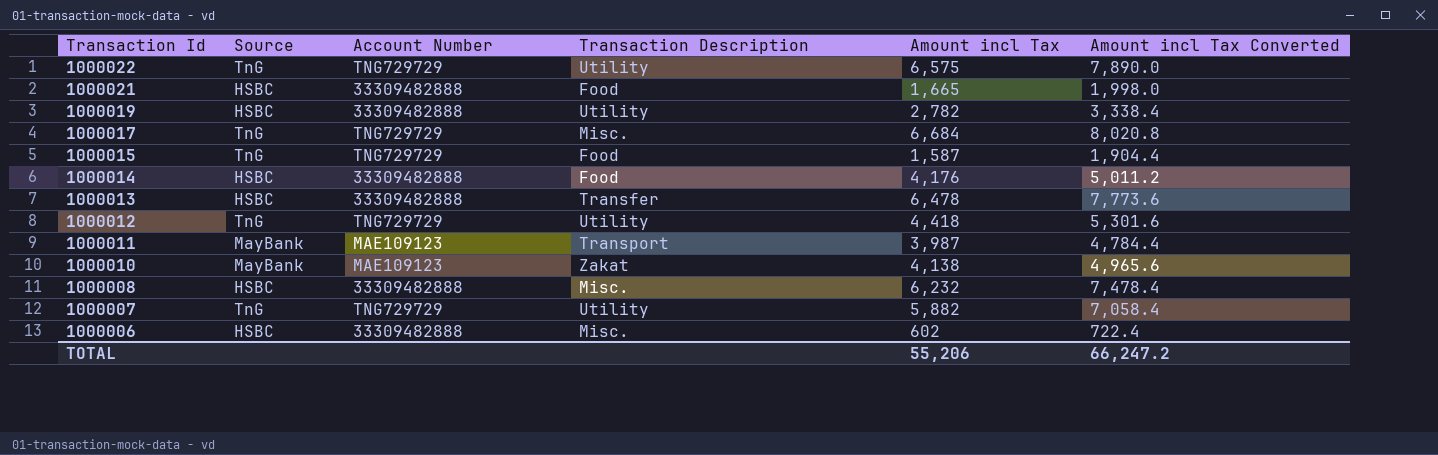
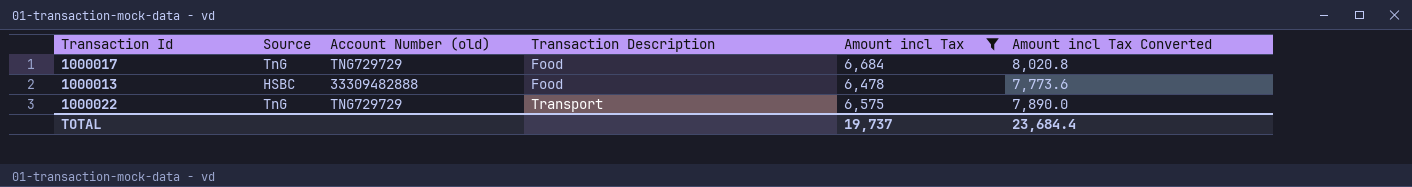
filter: none -> Amount incl Tax >= 6,478
row order: Transaction Id descending -> Transaction Description ascending
column name: Account Number -> Account Number (old)
1000017 | Transaction Description: Misc. -> Food
1000013 | Transaction Description: Transfer -> Food
1000022 | Transaction Description: Utility -> Transport
TOTAL | Amount incl Tax: 55,206 -> 19,737
TOTAL | Amount incl Tax Converted: 66,247.2 -> 23,684.4

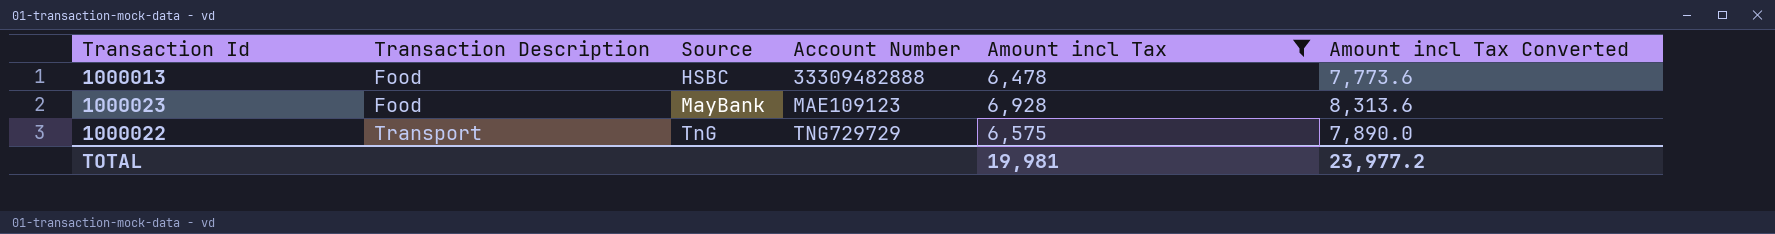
column Transaction Description | position: 4 -> 2
column name: Account Number (old) -> Account Number
row 1000017: TnG | TNG729729 | Food | 6,684 | 8,020.8 -> none
row 1000023: none -> Food | MayBank | MAE109123 | 6,928 | 8,313.6
TOTAL | Amount incl Tax: 19,737 -> 19,981
TOTAL | Amount incl Tax Converted: 23,684.4 -> 23,977.2

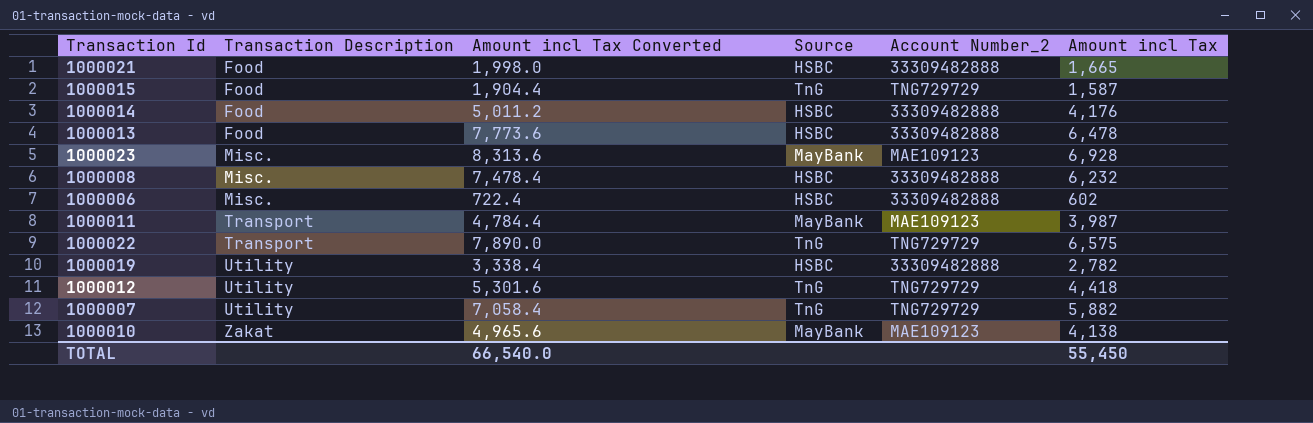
filter: Amount incl Tax >= 6,478 -> none
column Amount incl Tax Converted | position: 6 -> 3
column name: Account Number -> Account Number_2
1000023 | Transaction Description: Food -> Misc.
TOTAL | Amount incl Tax Converted: 23,977.2 -> 66,540.0
TOTAL | Amount incl Tax: 19,981 -> 55,450

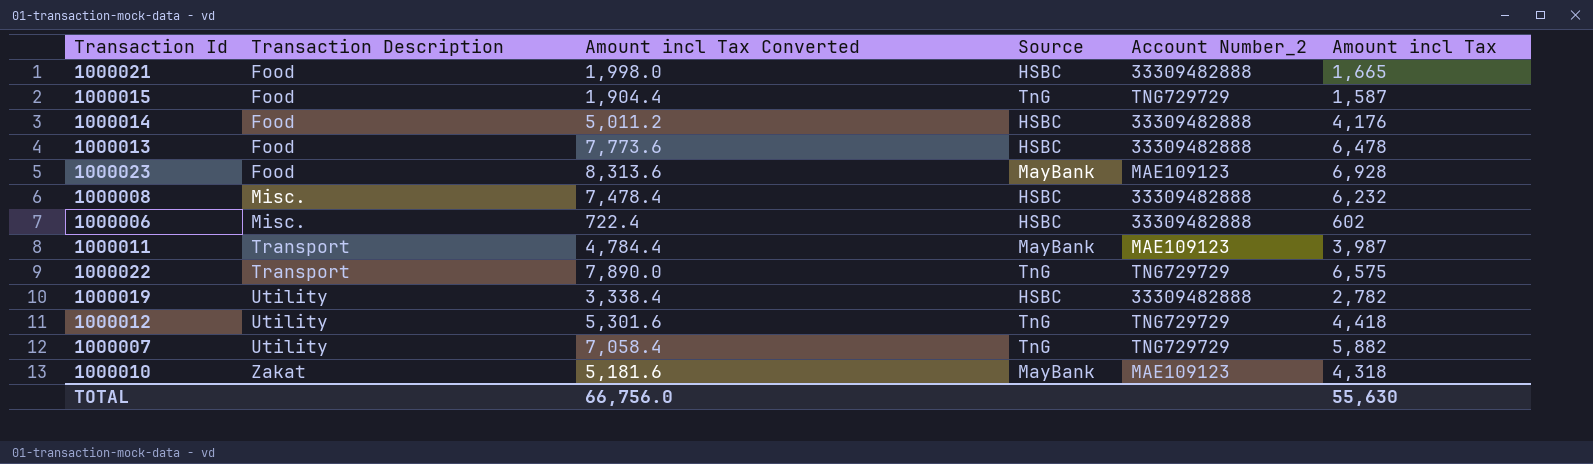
1000023 | Transaction Description: Misc. -> Food
1000010 | Amount incl Tax Converted: 4,965.6 -> 5,181.6
1000010 | Amount incl Tax: 4,138 -> 4,318
TOTAL | Amount incl Tax Converted: 66,540.0 -> 66,756.0
TOTAL | Amount incl Tax: 55,450 -> 55,630

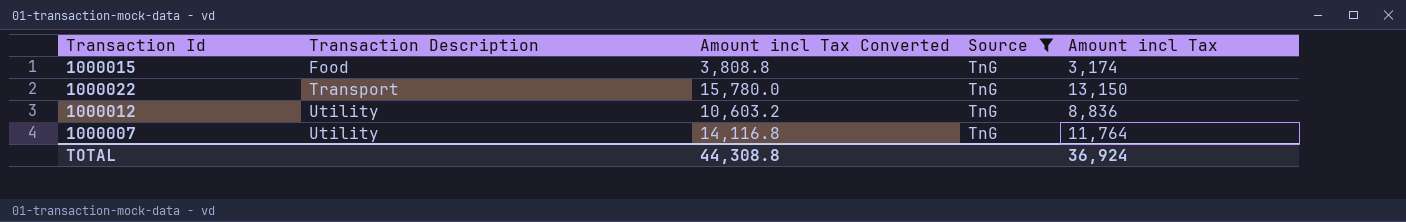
filter: none -> Source = TnG
column Account Number_2 | position: 5 -> none
1000015 | Amount incl Tax Converted: 1,904.4 -> 3,808.8
1000015 | Amount incl Tax: 1,587 -> 3,174
1000022 | Amount incl Tax Converted: 7,890.0 -> 15,780.0
1000022 | Amount incl Tax: 6,575 -> 13,150
1000012 | Amount incl Tax Converted: 5,301.6 -> 10,603.2
1000012 | Amount incl Tax: 4,418 -> 8,836
1000007 | Amount incl Tax Converted: 7,058.4 -> 14,116.8
1000007 | Amount incl Tax: 5,882 -> 11,764
TOTAL | Amount incl Tax Converted: 66,756.0 -> 44,308.8
TOTAL | Amount incl Tax: 55,630 -> 36,924

